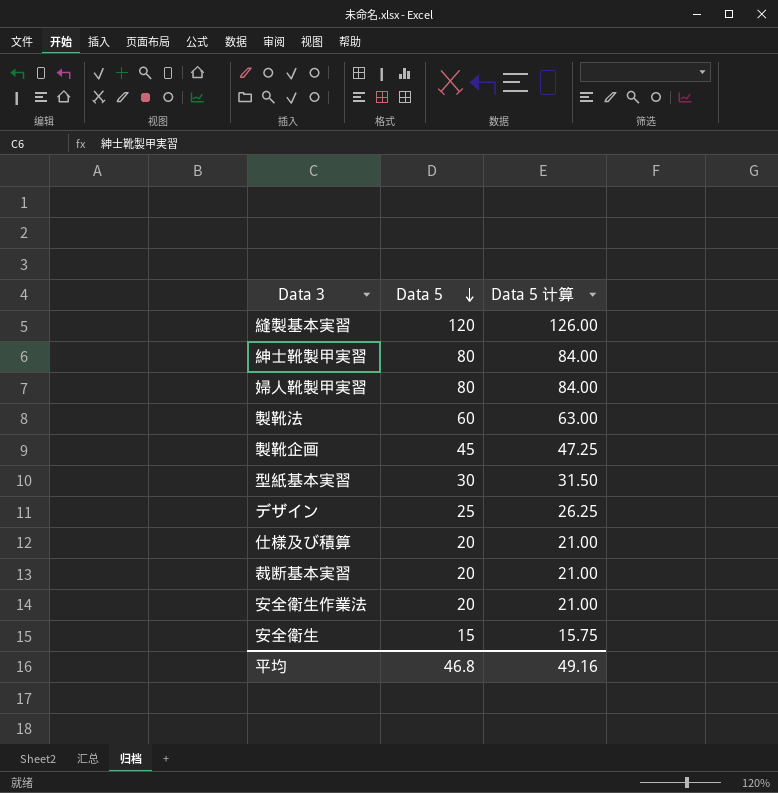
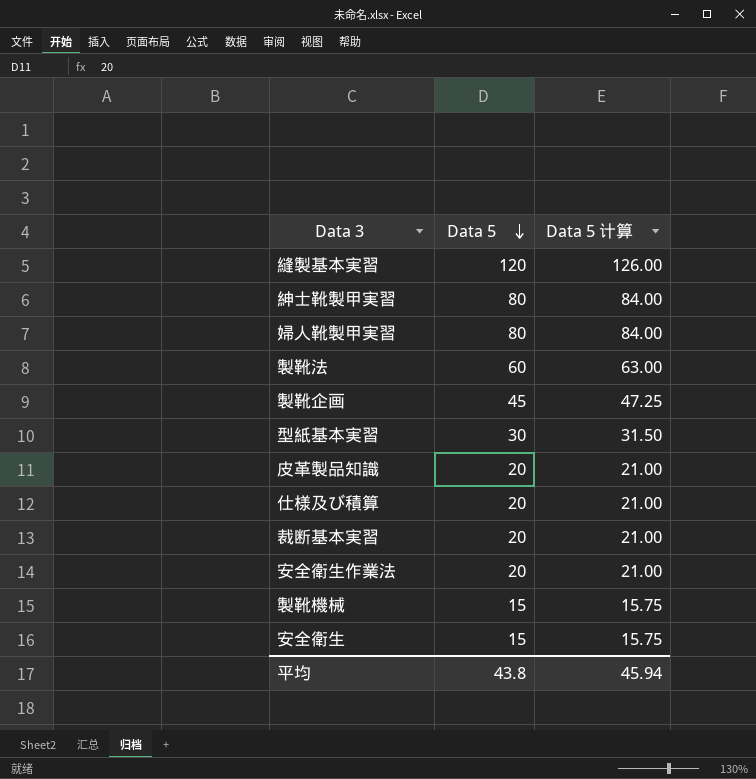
row デザイン: 25 | 26.25 -> none
row 皮革製品知識: none -> 20 | 21.00
row 製靴機械: none -> 15 | 15.75
平均 | Data 5: 46.8 -> 43.8
平均 | Data 5 计算: 49.16 -> 45.94

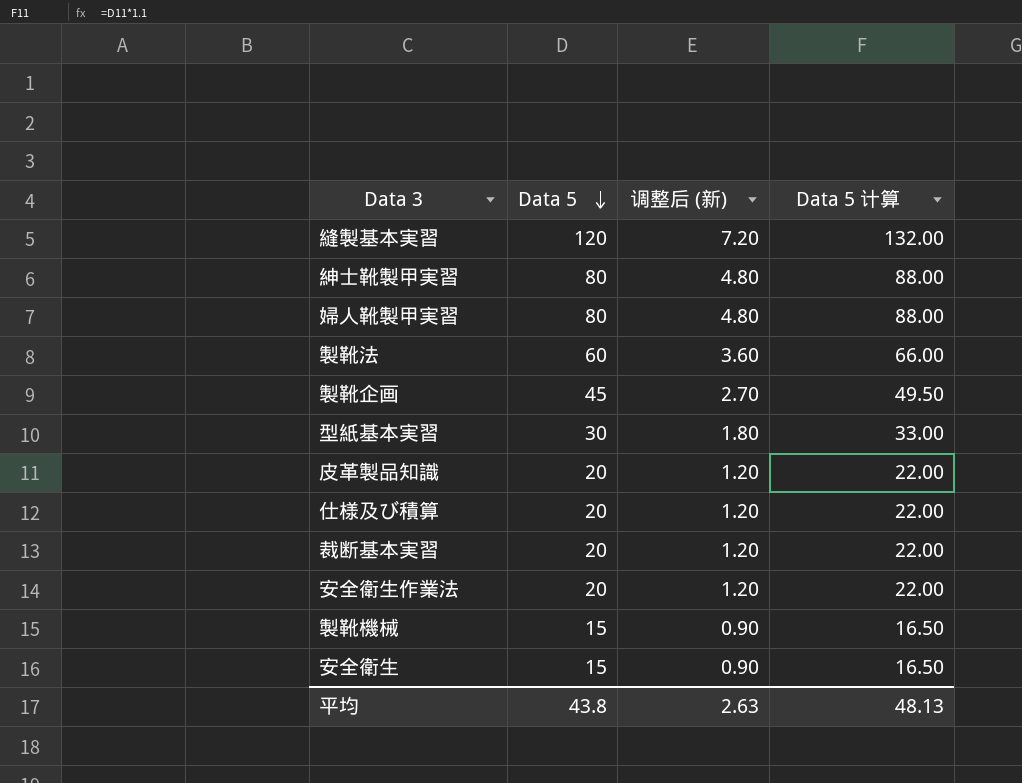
column 调整后 (新) | formula: none -> [Data 5] * 0.06
column Data 5 计算 | formula: [Data 5] * 1.05 -> [Data 5] * 1.1
平均 | Data 5 计算: 45.94 -> 48.13

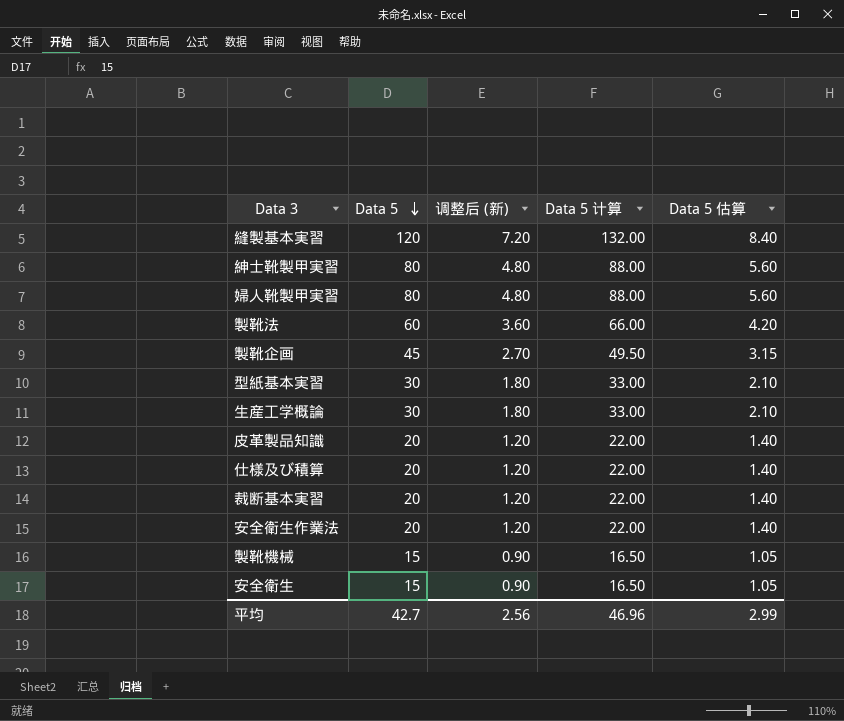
column Data 5 估算 | formula: none -> [Data 5] * 0.07
row 生産工学概論: none -> 30 | 1.80 | 33.00 | 2.10
平均 | Data 5: 43.8 -> 42.7
平均 | 调整后 (新): 2.63 -> 2.56
平均 | Data 5 计算: 48.13 -> 46.96

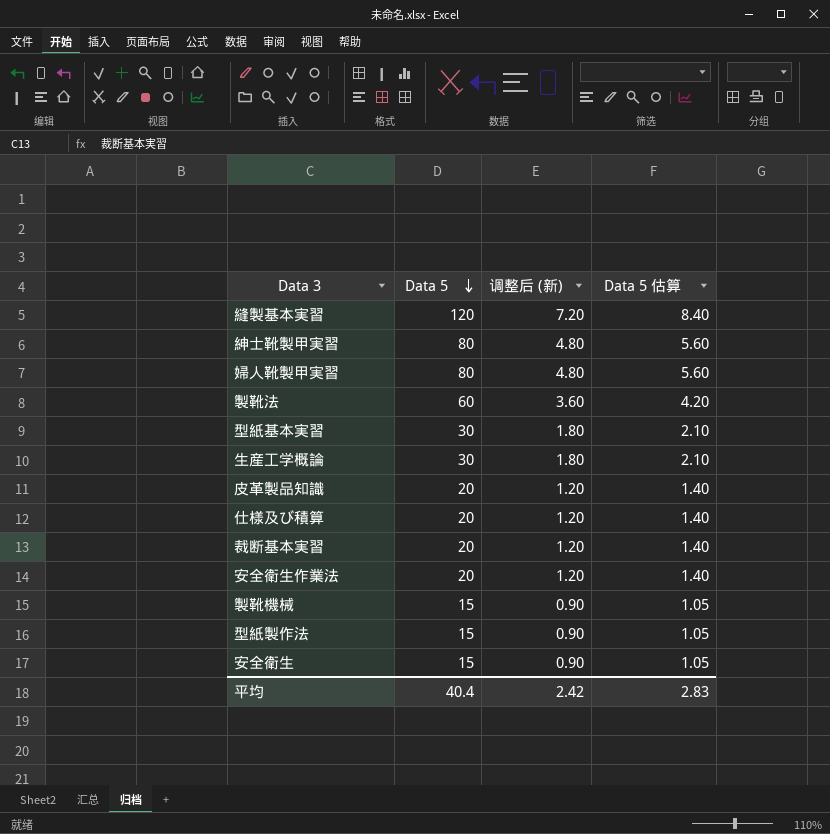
column Data 5 计算 | formula: [Data 5] * 1.1 -> none
row 製靴企画: 45 | 2.70 | 49.50 | 3.15 -> none
row 型紙製作法: none -> 15 | 0.90 | 1.05
平均 | Data 5: 42.7 -> 40.4
平均 | 调整后 (新): 2.56 -> 2.42
平均 | Data 5 估算: 2.99 -> 2.83

